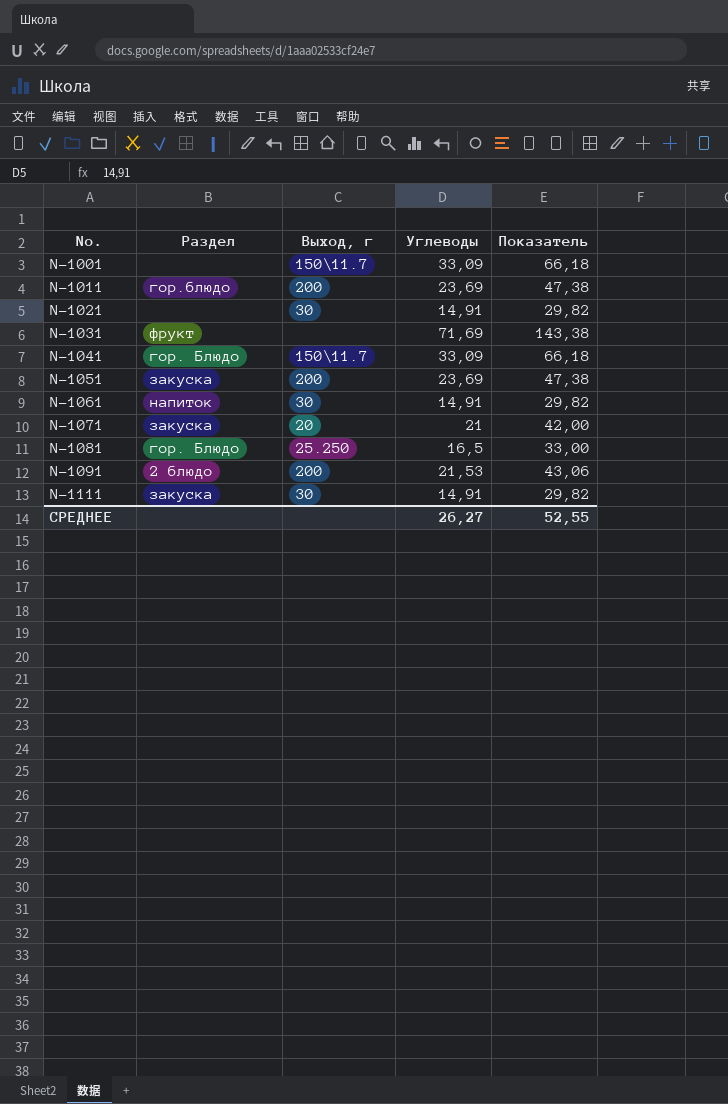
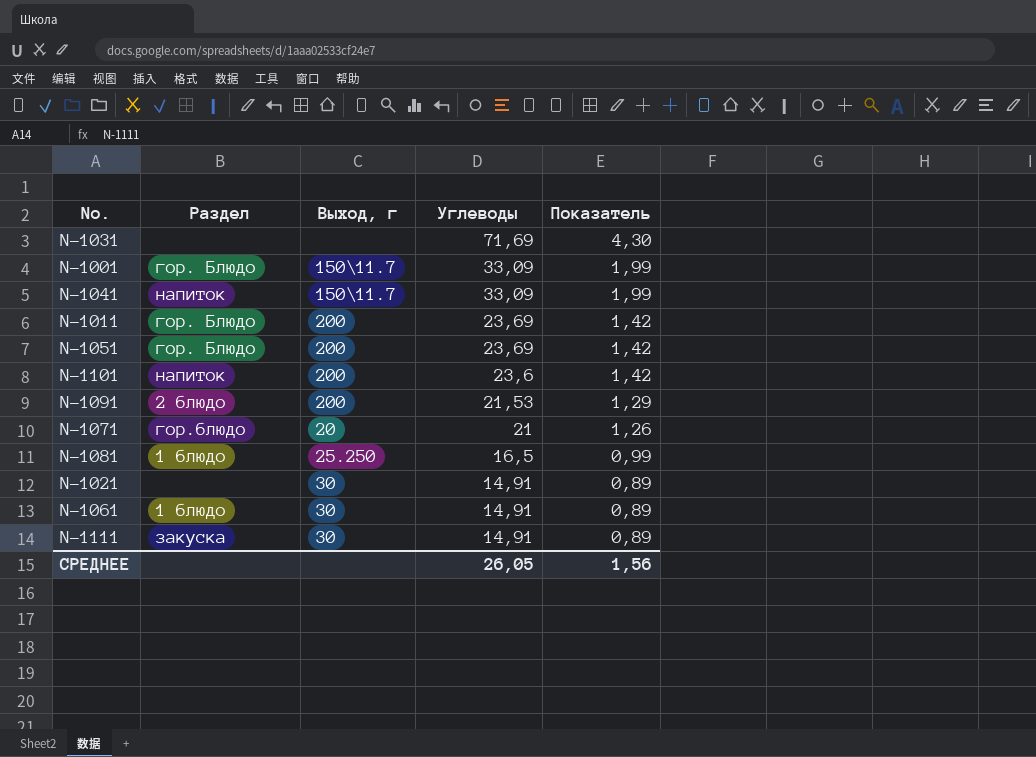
row order: No. ascending -> Углеводы descending
column Показатель | formula: [Углеводы] * 2 -> [Углеводы] * 0,06
N-1031 | Раздел: фрукт -> none
N-1001 | Раздел: none -> гор. Блюдо
N-1041 | Раздел: гор. Блюдо -> напиток
N-1011 | Раздел: гор.блюдо -> гор. Блюдо
N-1051 | Раздел: закуска -> гор. Блюдо
row N-1101: none -> напиток | 200 | 23,6 | 1,42
N-1071 | Раздел: закуска -> гор.блюдо
N-1081 | Раздел: гор. Блюдо -> 1 блюдо
N-1061 | Раздел: напиток -> 1 блюдо
СРЕДНЕЕ | Углеводы: 26,27 -> 26,05
СРЕДНЕЕ | Показатель: 52,55 -> 1,56

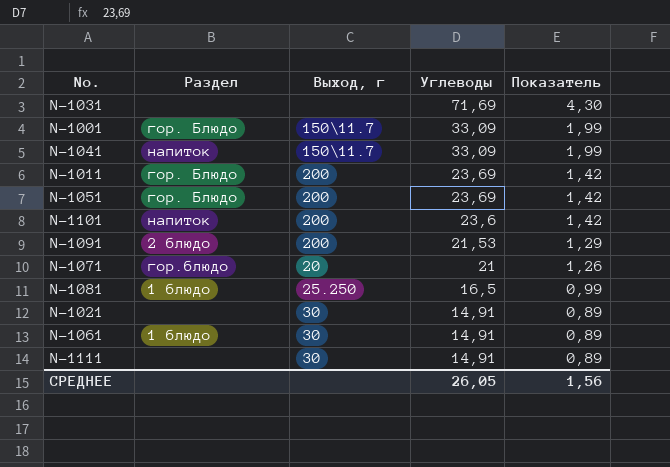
N-1111 | Раздел: закуска -> none

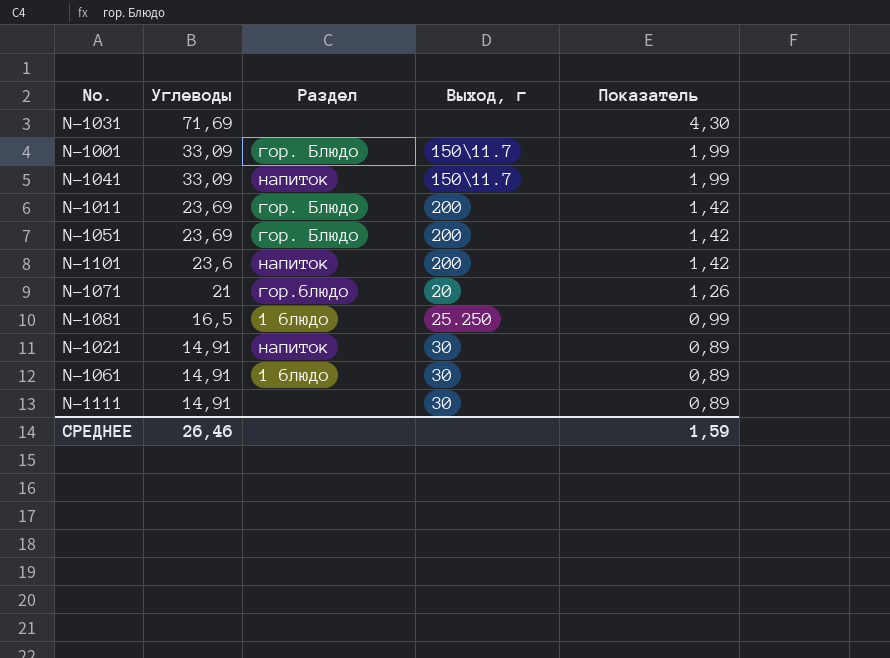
column Углеводы | position: 4 -> 2
row N-1091: 2 блюдо | 200 | 21,53 | 1,29 -> none
N-1021 | Раздел: none -> напиток
СРЕДНЕЕ | Углеводы: 26,05 -> 26,46
СРЕДНЕЕ | Показатель: 1,56 -> 1,59

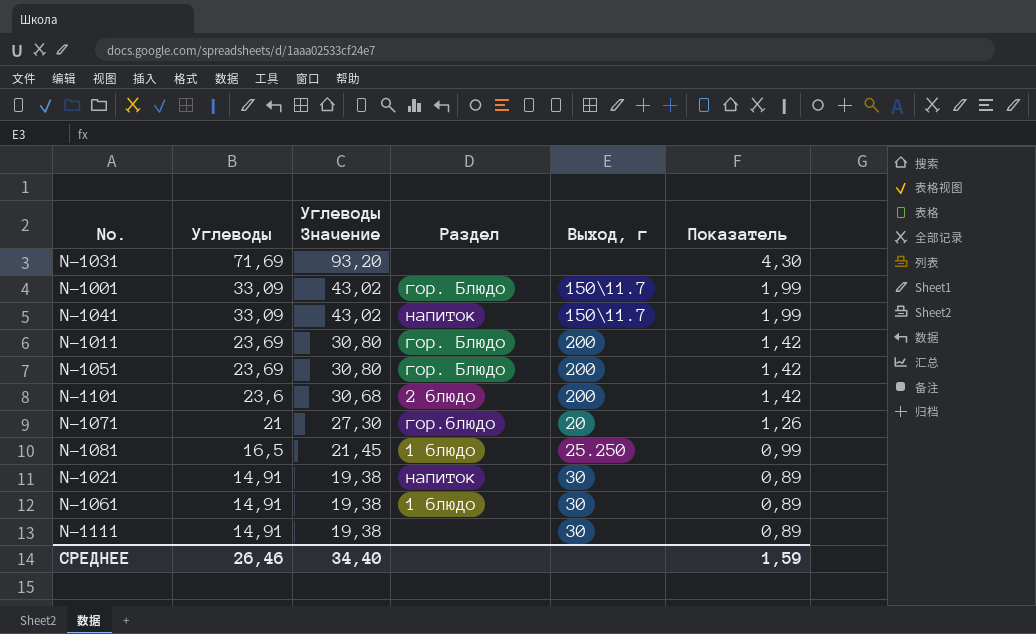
column Углеводы Значение | formula: none -> [Углеводы] * 1,3
N-1101 | Раздел: напиток -> 2 блюдо

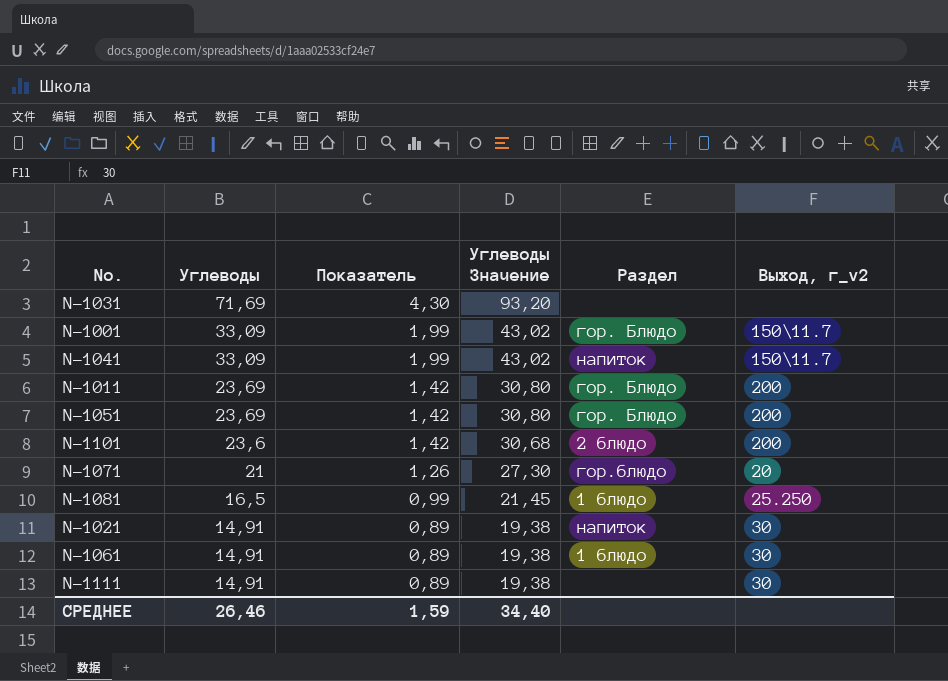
column Показатель | position: 6 -> 3
column name: Выход, г -> Выход, г_v2

